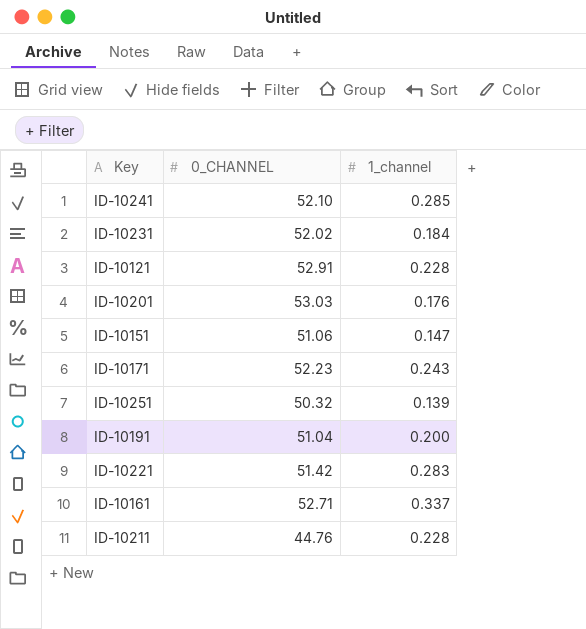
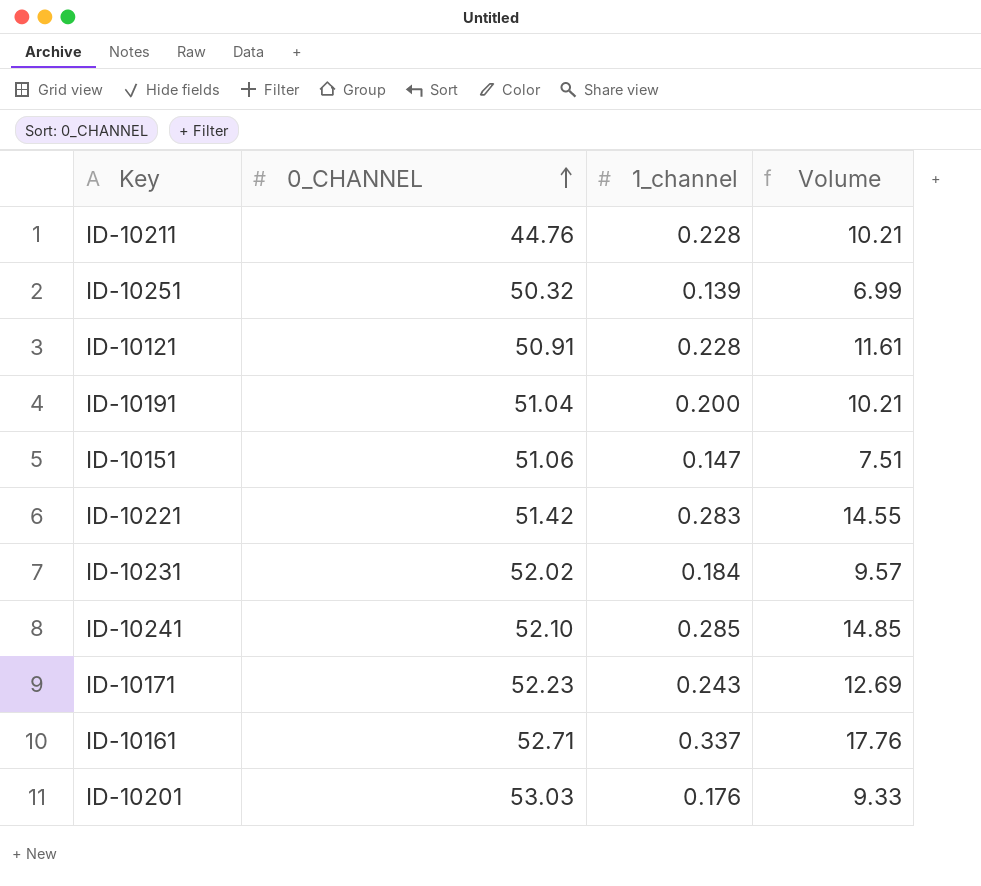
row order: none -> 0_CHANNEL ascending
column Volume | formula: none -> [0_CHANNEL] * [1_channel]
ID-10121 | 0_CHANNEL: 52.91 -> 50.91

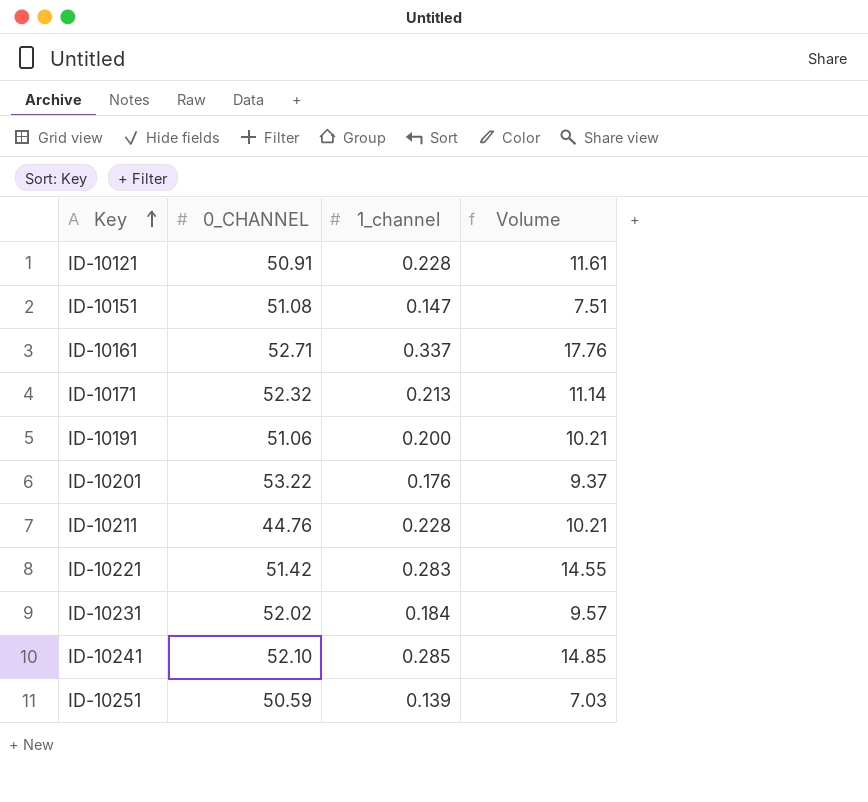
row order: 0_CHANNEL ascending -> Key ascending
ID-10151 | 0_CHANNEL: 51.06 -> 51.08
ID-10171 | 0_CHANNEL: 52.23 -> 52.32
ID-10171 | 1_channel: 0.243 -> 0.213
ID-10171 | Volume: 12.69 -> 11.14
ID-10191 | 0_CHANNEL: 51.04 -> 51.06
ID-10201 | 0_CHANNEL: 53.03 -> 53.22
ID-10201 | Volume: 9.33 -> 9.37
ID-10251 | 0_CHANNEL: 50.32 -> 50.59
ID-10251 | Volume: 6.99 -> 7.03

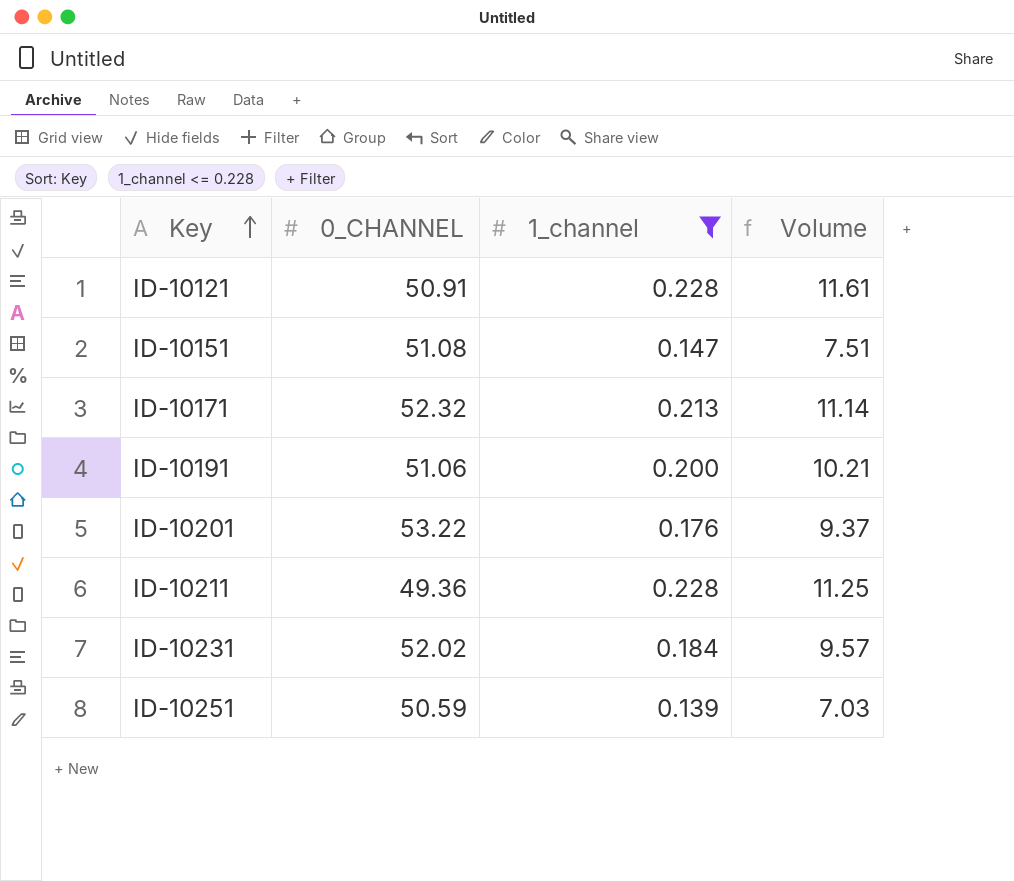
filter: none -> 1_channel <= 0.228
ID-10211 | 0_CHANNEL: 44.76 -> 49.36
ID-10211 | Volume: 10.21 -> 11.25

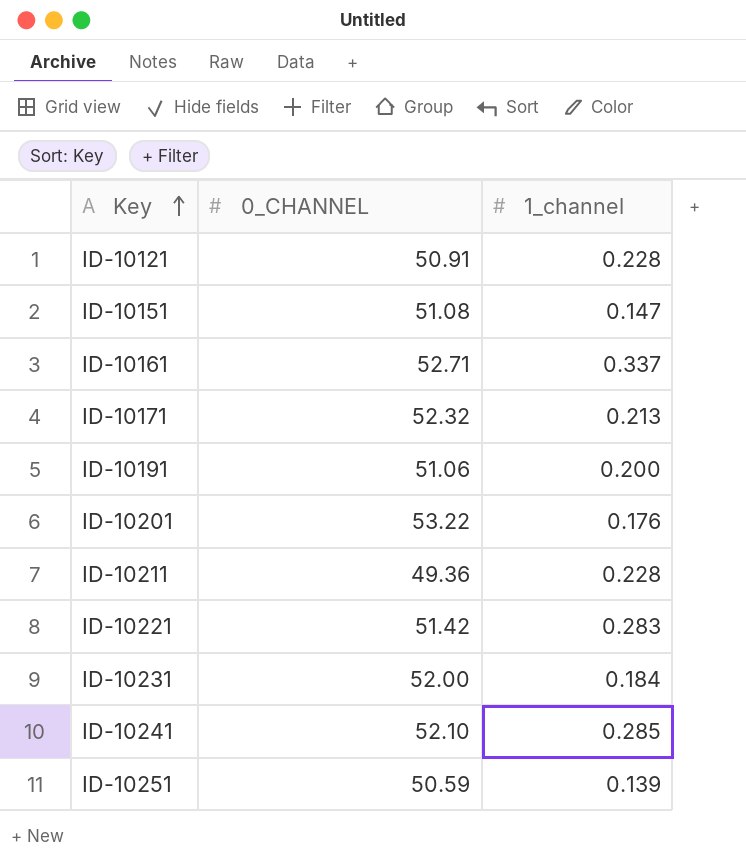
filter: 1_channel <= 0.228 -> none
column Volume | formula: [0_CHANNEL] * [1_channel] -> none
ID-10231 | 0_CHANNEL: 52.02 -> 52.00

